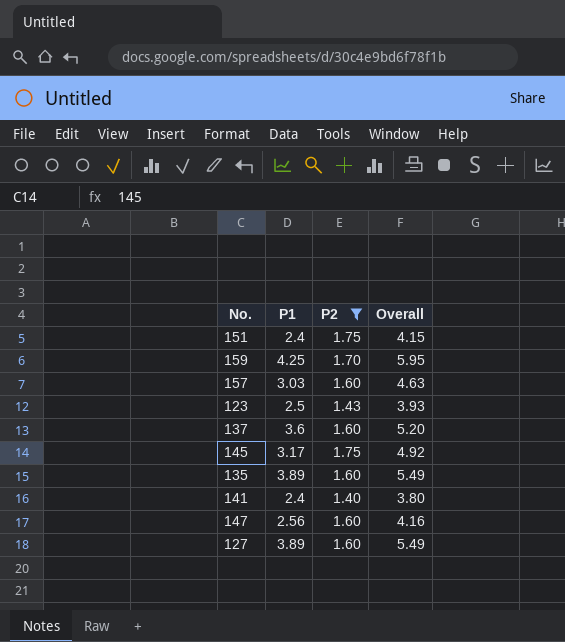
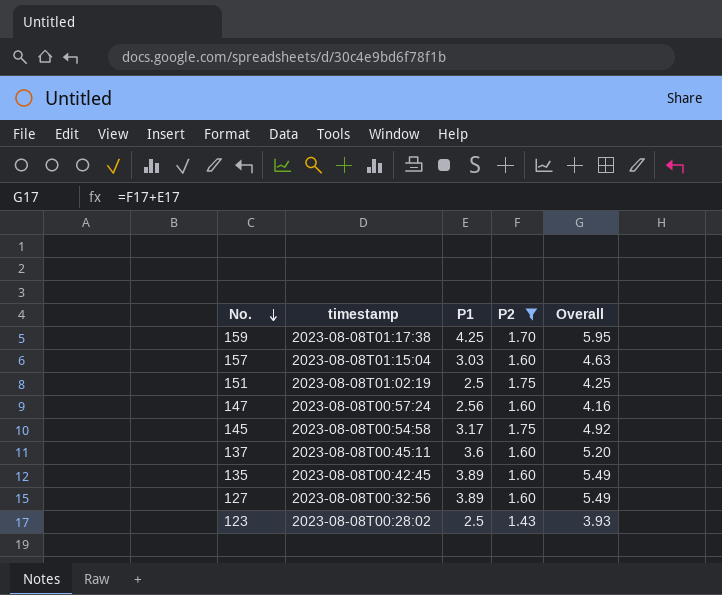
row order: none -> No. descending
column timestamp | position: none -> 2
row 141: 2.4 | 1.40 | 3.80 -> none
151 | P1: 2.4 -> 2.5
151 | Overall: 4.15 -> 4.25

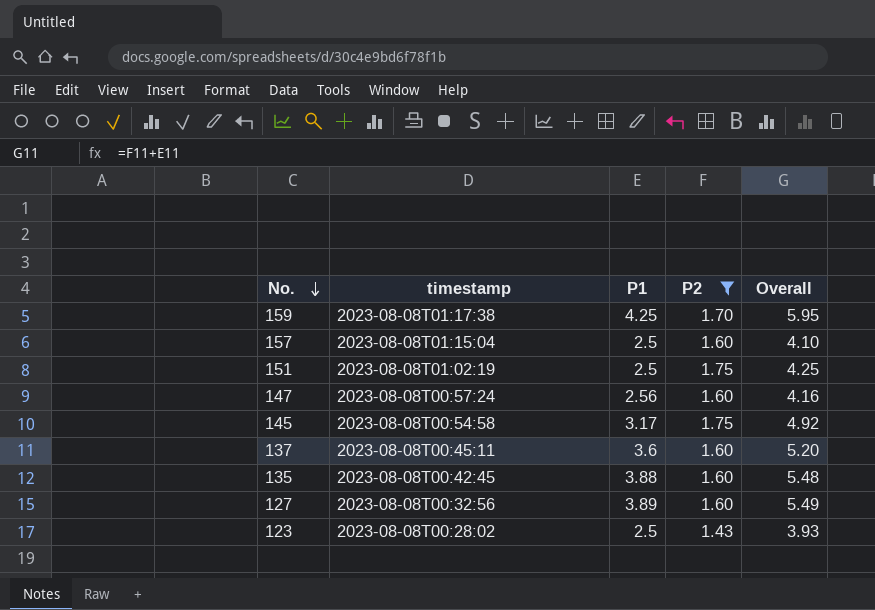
157 | P1: 3.03 -> 2.5
157 | Overall: 4.63 -> 4.10
135 | P1: 3.89 -> 3.88
135 | Overall: 5.49 -> 5.48

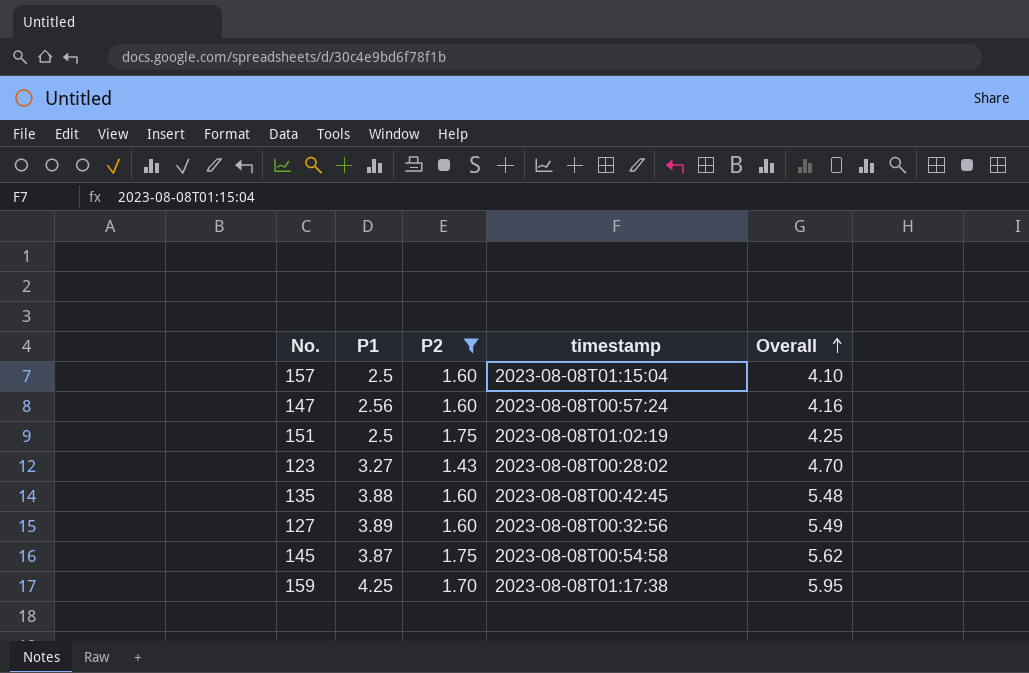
row order: No. descending -> Overall ascending
column timestamp | position: 2 -> 4
row 137: 2023-08-08T00:45:11 | 3.6 | 1.60 | 5.20 -> none
123 | P1: 2.5 -> 3.27
123 | Overall: 3.93 -> 4.70
145 | P1: 3.17 -> 3.87
145 | Overall: 4.92 -> 5.62

